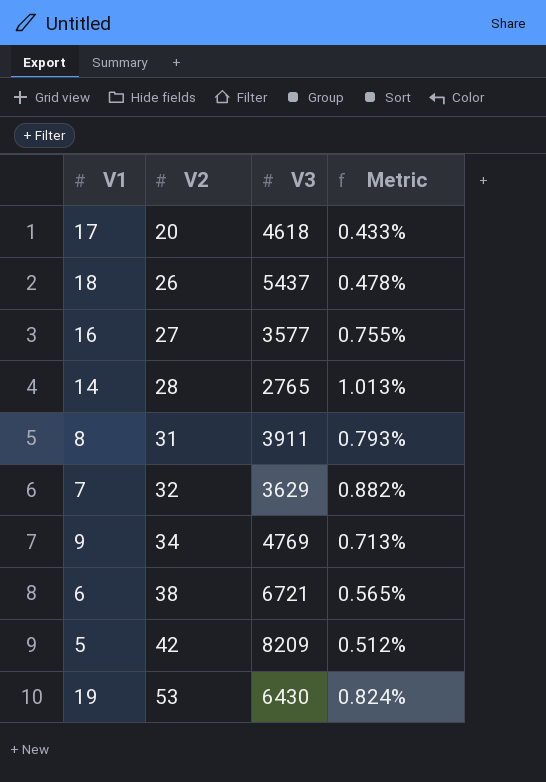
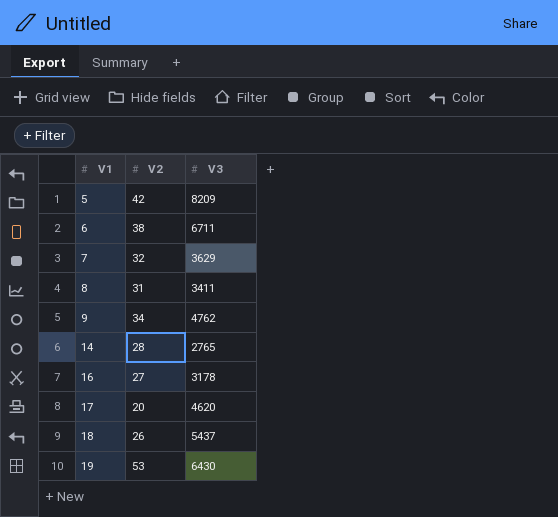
row order: V2 ascending -> V1 ascending
column Metric | formula: [V2] / [V3] -> none
6 | V3: 6721 -> 6711
8 | V3: 3911 -> 3411
9 | V3: 4769 -> 4762
16 | V3: 3577 -> 3178
17 | V3: 4618 -> 4620

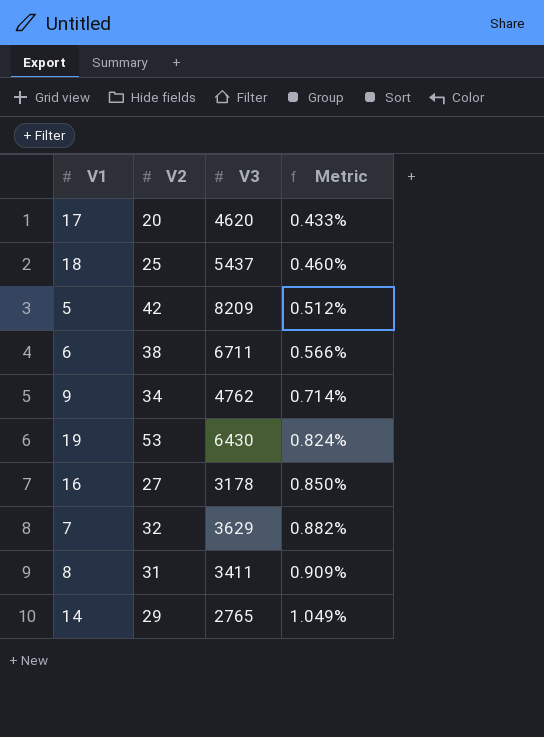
row order: V1 ascending -> Metric ascending
column Metric | formula: none -> [V2] / [V3]
18 | V2: 26 -> 25
14 | V2: 28 -> 29

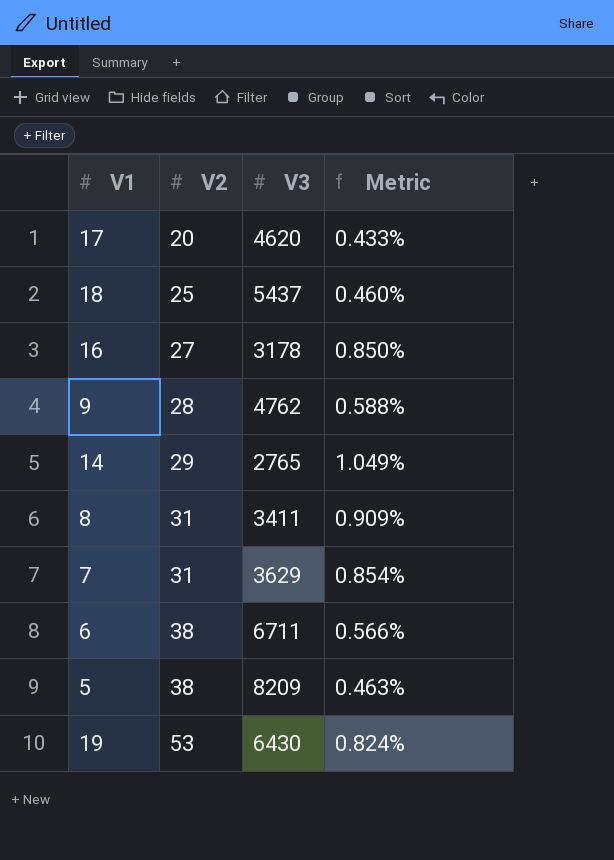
row order: Metric ascending -> V2 ascending
9 | V2: 34 -> 28
9 | Metric: 0.714% -> 0.588%
7 | V2: 32 -> 31
7 | Metric: 0.882% -> 0.854%
5 | V2: 42 -> 38
5 | Metric: 0.512% -> 0.463%

